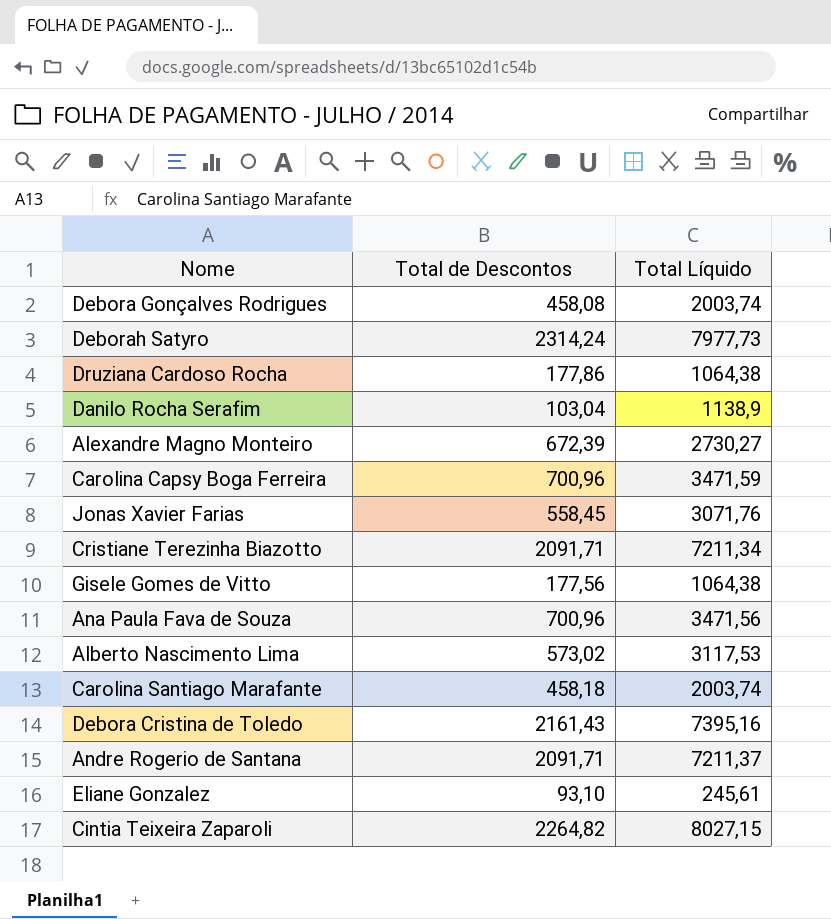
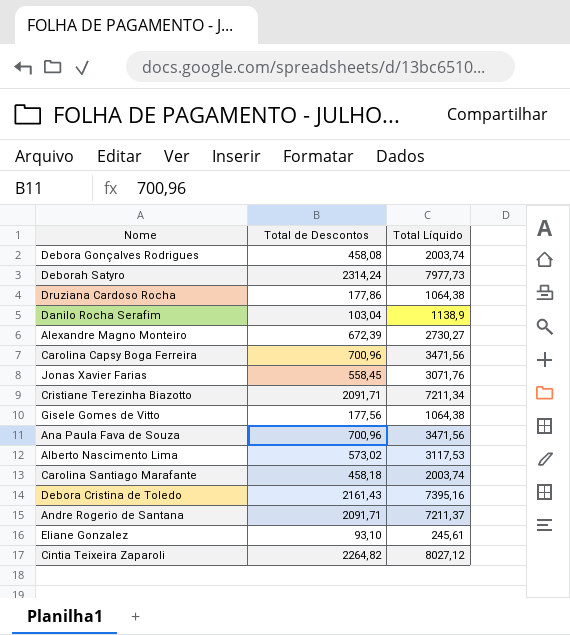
Carolina Capsy Boga Ferreira | Total Líquido: 3471,59 -> 3471,56
Cintia Teixeira Zaparoli | Total Líquido: 8027,15 -> 8027,12

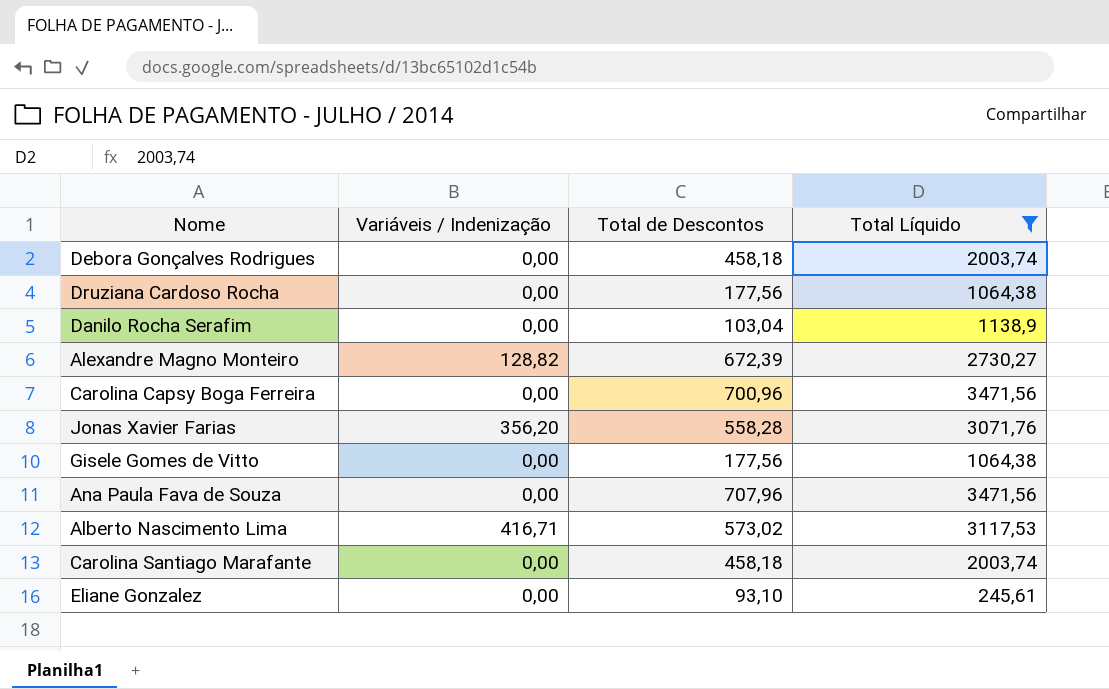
filter: none -> Total Líquido <= 3471,56
column Variáveis / Indenização | position: none -> 2
Debora Gonçalves Rodrigues | Total de Descontos: 458,08 -> 458,18
Druziana Cardoso Rocha | Total de Descontos: 177,86 -> 177,56
Jonas Xavier Farias | Total de Descontos: 558,45 -> 558,28
Ana Paula Fava de Souza | Total de Descontos: 700,96 -> 707,96

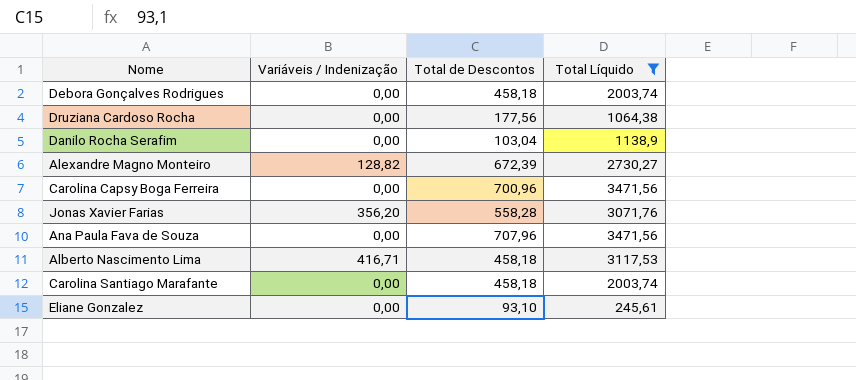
row Gisele Gomes de Vitto: 0,00 | 177,56 | 1064,38 -> none
Alberto Nascimento Lima | Total de Descontos: 573,02 -> 458,18

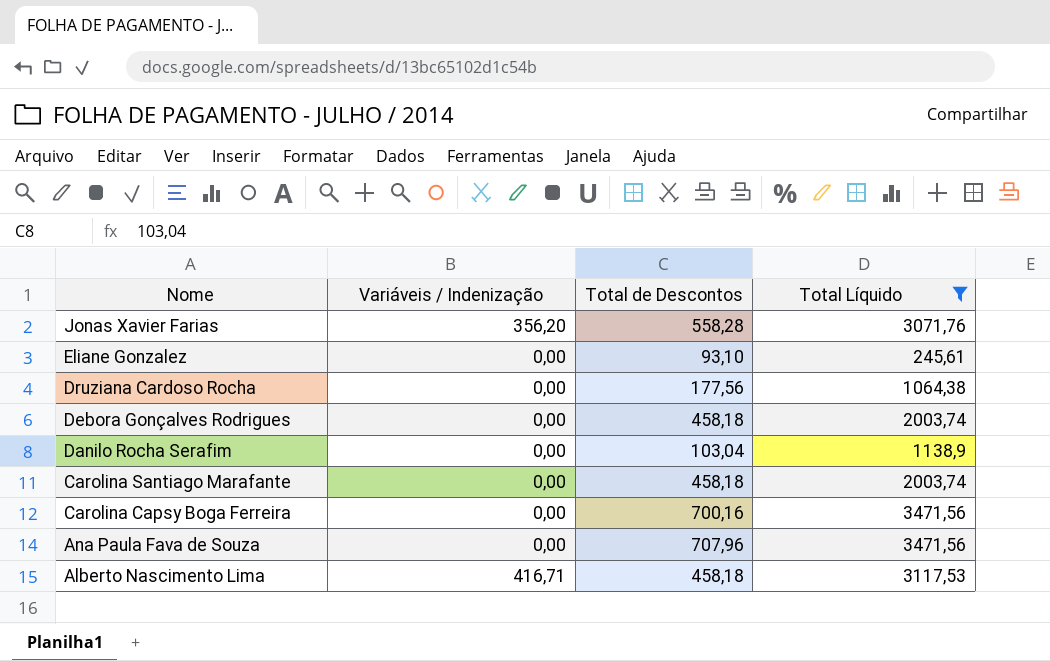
row order: none -> Nome descending
row Alexandre Magno Monteiro: 128,82 | 672,39 | 2730,27 -> none
Carolina Capsy Boga Ferreira | Total de Descontos: 700,96 -> 700,16

